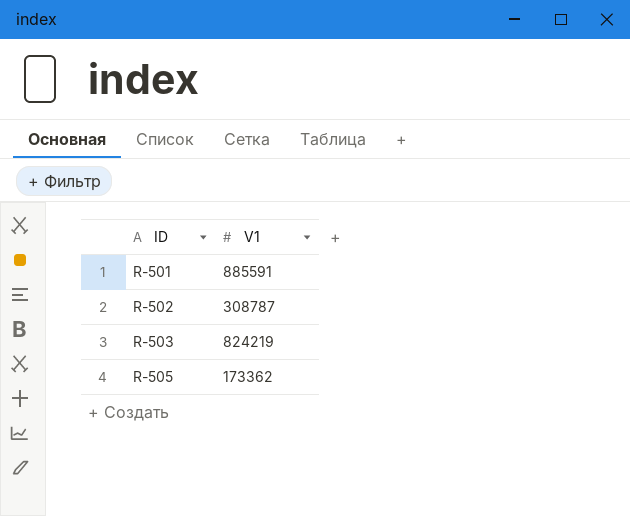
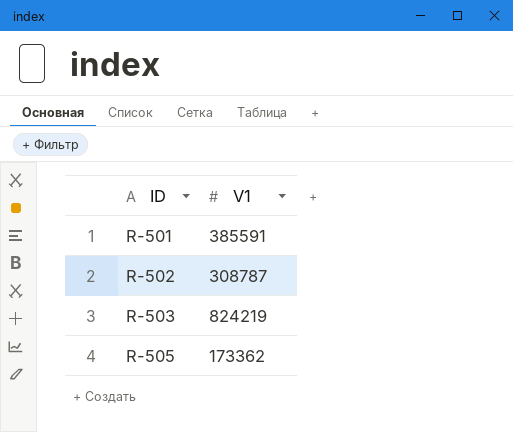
R-501 | V1: 885591 -> 385591

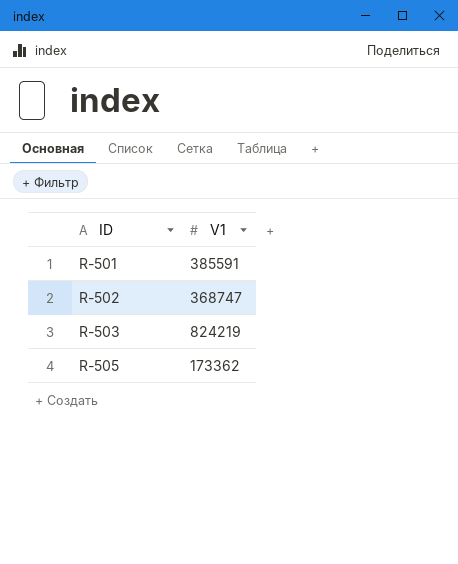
R-502 | V1: 308787 -> 368747

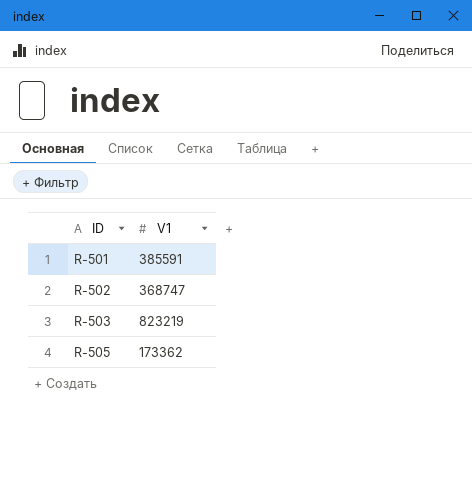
R-503 | V1: 824219 -> 823219

